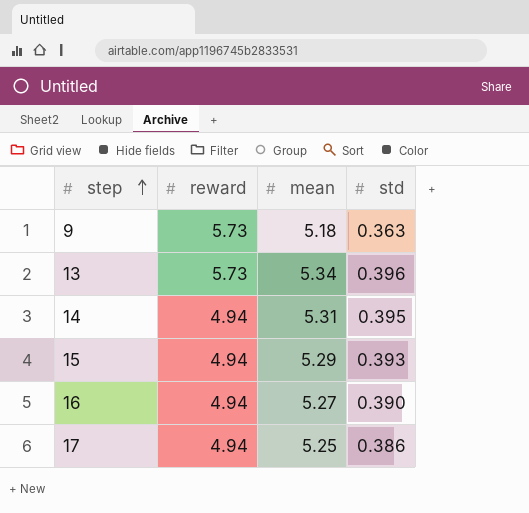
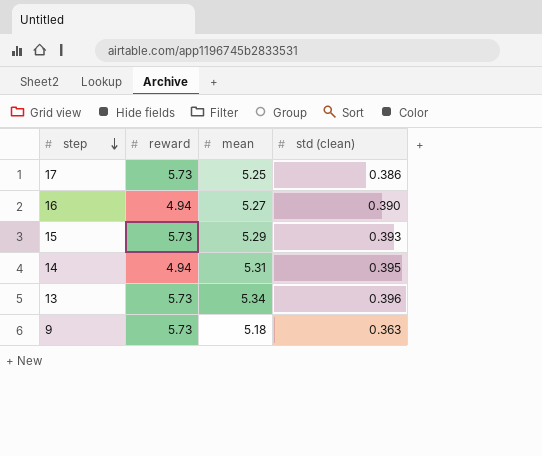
row order: step ascending -> step descending
column name: std -> std (clean)
17 | reward: 4.94 -> 5.73
15 | reward: 4.94 -> 5.73

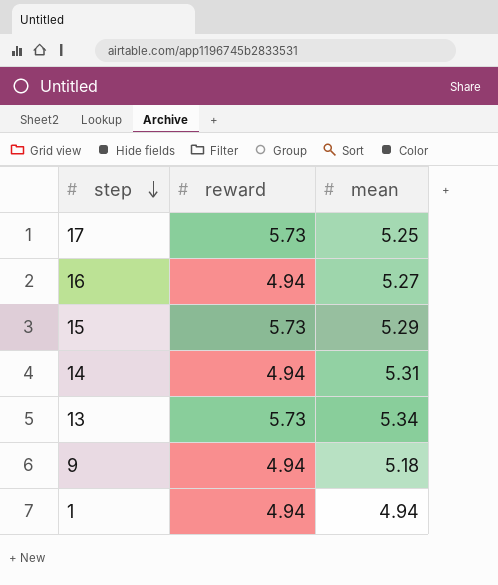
column std (clean) | position: 4 -> none
9 | reward: 5.73 -> 4.94
row 1: none -> 4.94 | 4.94

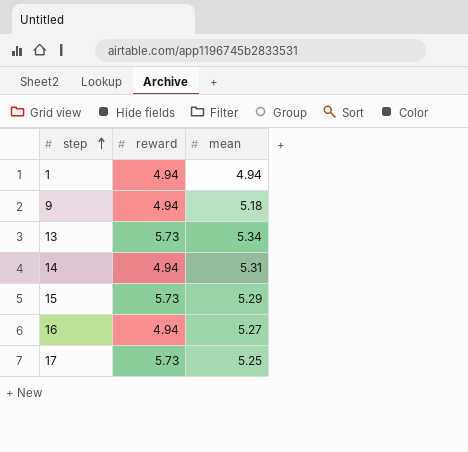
row order: step descending -> step ascending

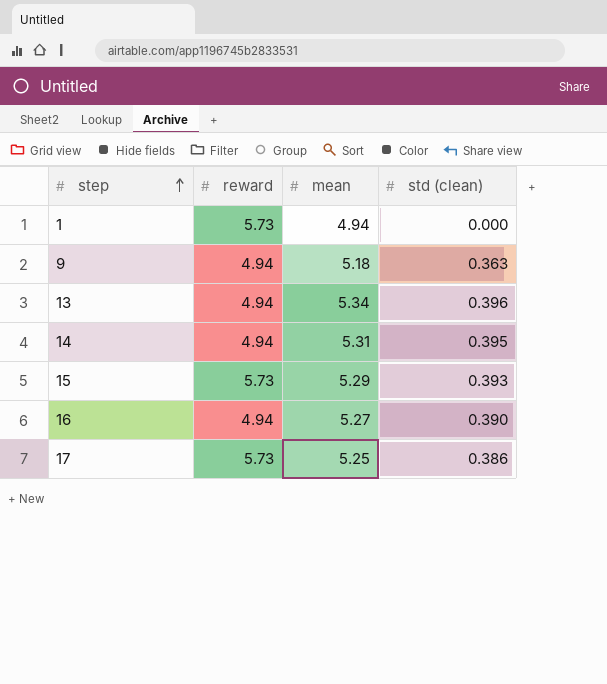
column std (clean) | position: none -> 4
1 | reward: 4.94 -> 5.73
13 | reward: 5.73 -> 4.94

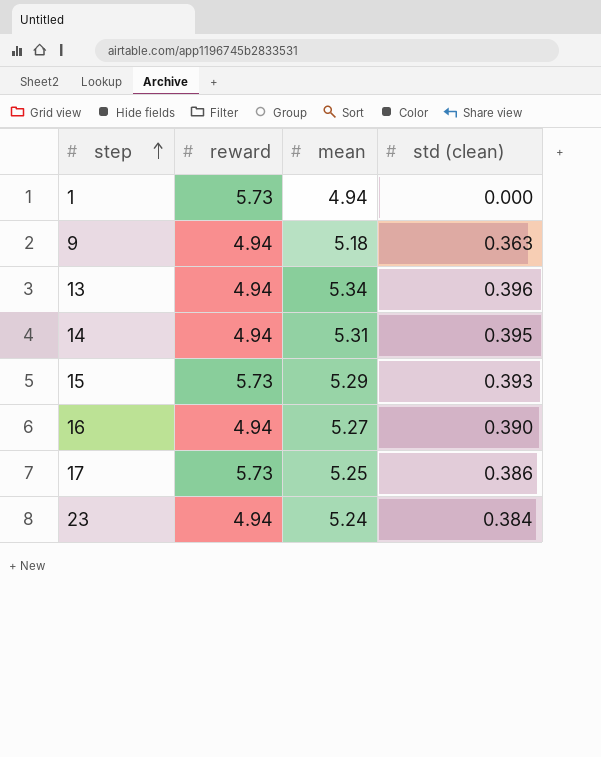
row 23: none -> 4.94 | 5.24 | 0.384

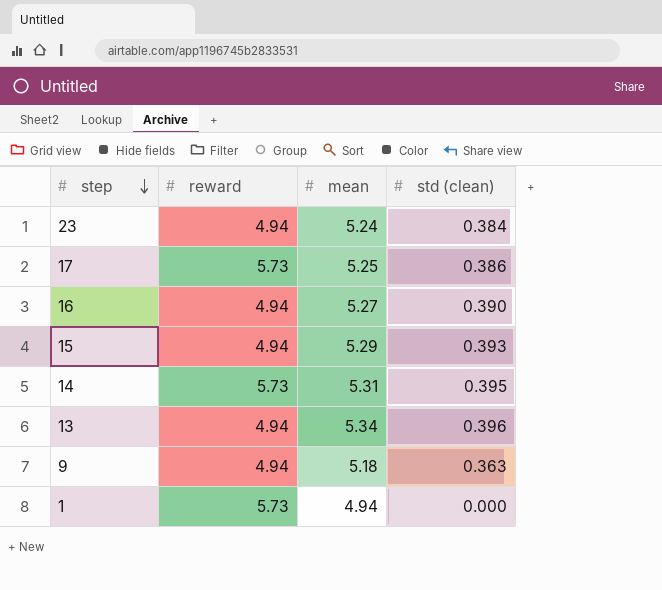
row order: step ascending -> step descending
15 | reward: 5.73 -> 4.94
14 | reward: 4.94 -> 5.73

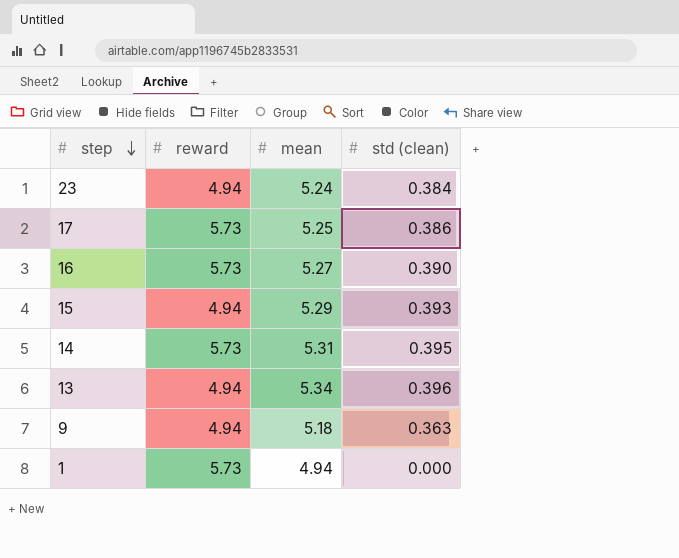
16 | reward: 4.94 -> 5.73

